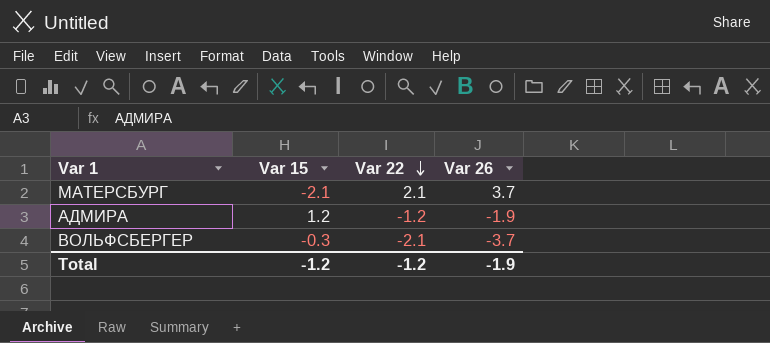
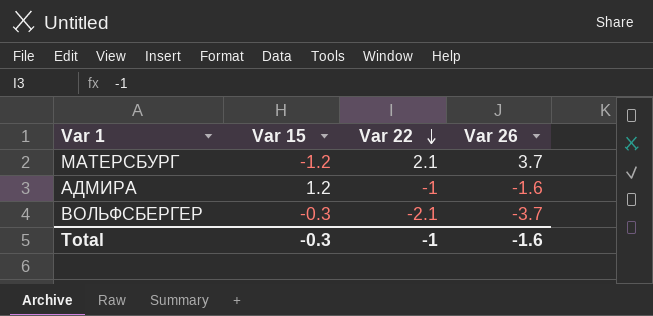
МАТЕРСБУРГ | Var 15: -2.1 -> -1.2
АДМИРА | Var 22: -1.2 -> -1
АДМИРА | Var 26: -1.9 -> -1.6
Total | Var 15: -1.2 -> -0.3
Total | Var 22: -1.2 -> -1
Total | Var 26: -1.9 -> -1.6

